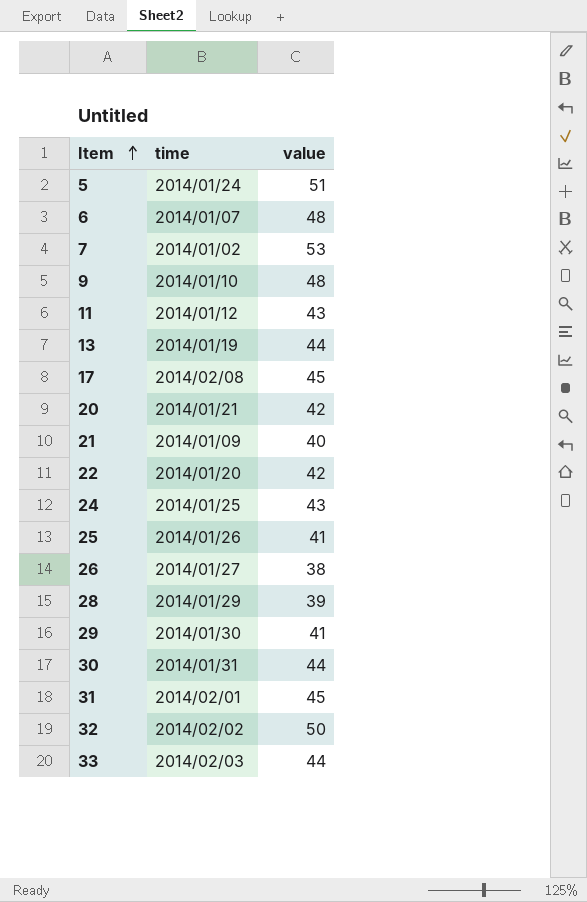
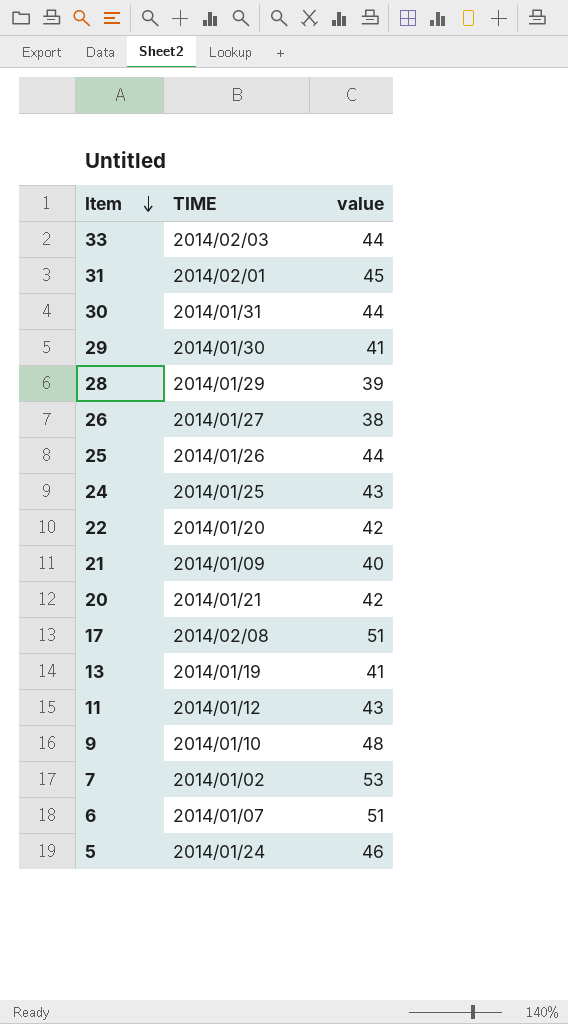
row order: Item ascending -> Item descending
column name: time -> TIME
row 32: 2014/02/02 | 50 -> none
25 | value: 41 -> 44
17 | value: 45 -> 51
13 | value: 44 -> 41
6 | value: 48 -> 51
5 | value: 51 -> 46

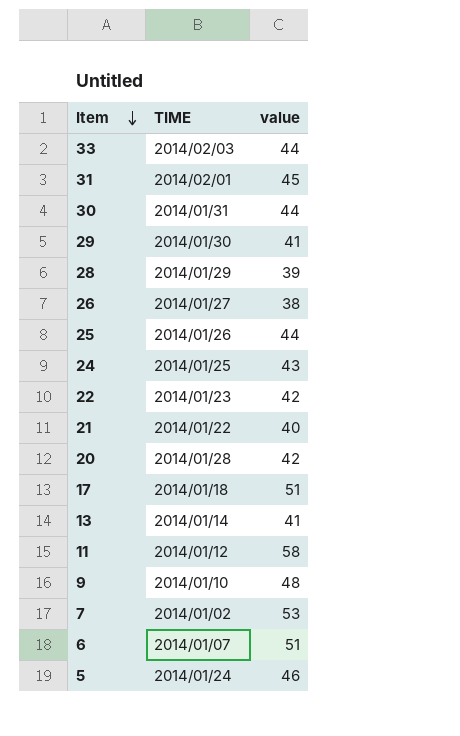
22 | TIME: 2014/01/20 -> 2014/01/23
21 | TIME: 2014/01/09 -> 2014/01/22
20 | TIME: 2014/01/21 -> 2014/01/28
17 | TIME: 2014/02/08 -> 2014/01/18
13 | TIME: 2014/01/19 -> 2014/01/14
11 | value: 43 -> 58

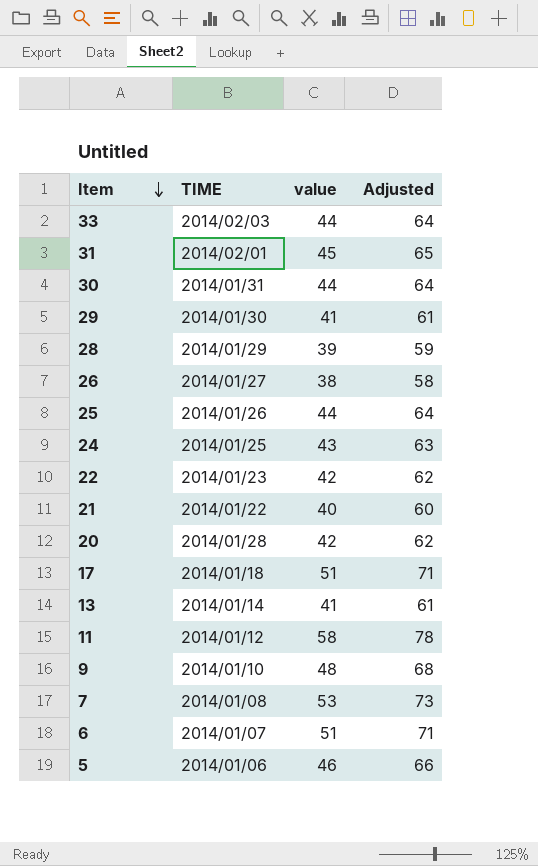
column Adjusted | formula: none -> [value] + 20
7 | TIME: 2014/01/02 -> 2014/01/08
5 | TIME: 2014/01/24 -> 2014/01/06

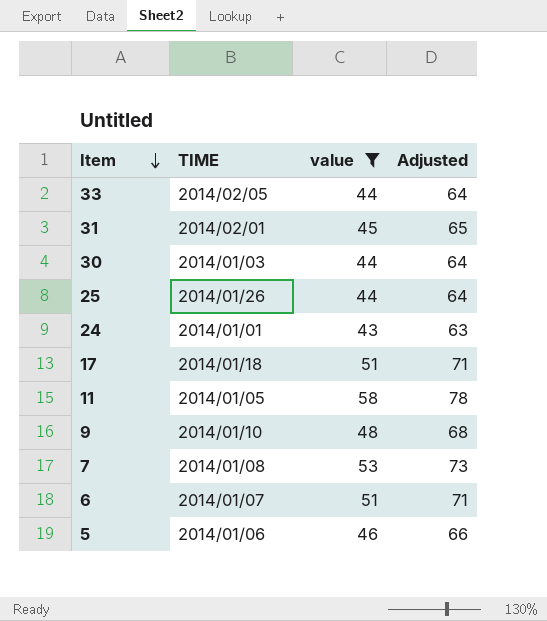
filter: none -> value >= 43
33 | TIME: 2014/02/03 -> 2014/02/05
30 | TIME: 2014/01/31 -> 2014/01/03
24 | TIME: 2014/01/25 -> 2014/01/01
11 | TIME: 2014/01/12 -> 2014/01/05

